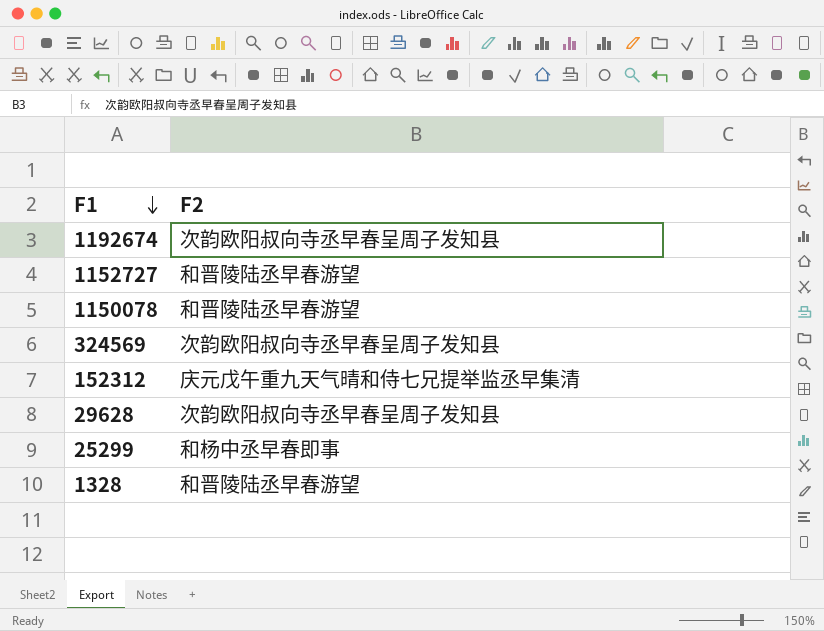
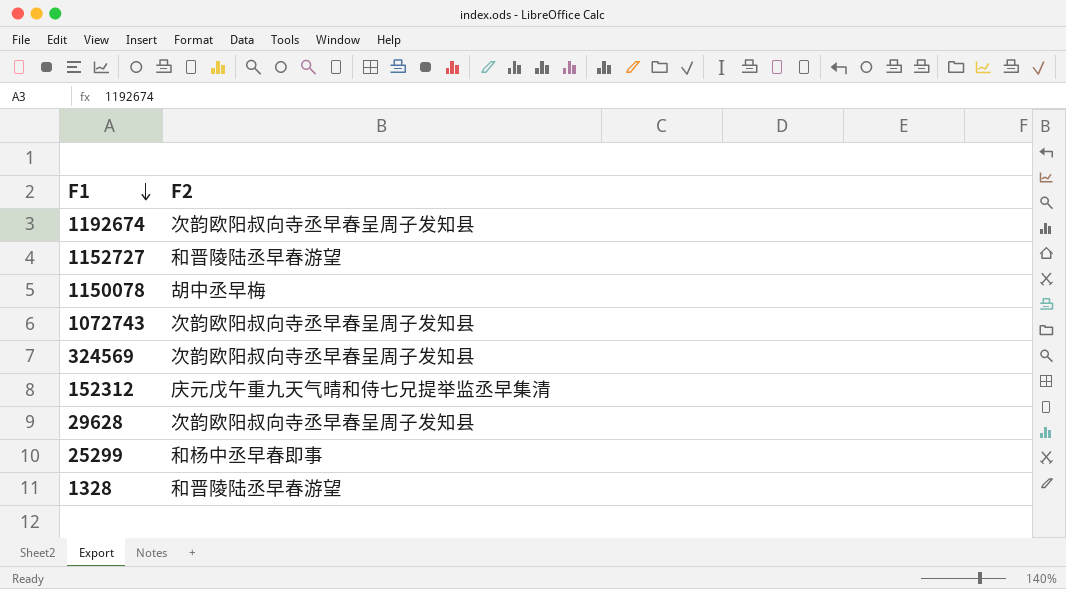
1150078 | F2: 和晋陵陆丞早春游望 -> 胡中丞早梅
row 1072743: none -> 次韵欧阳叔向寺丞早春呈周子发知县

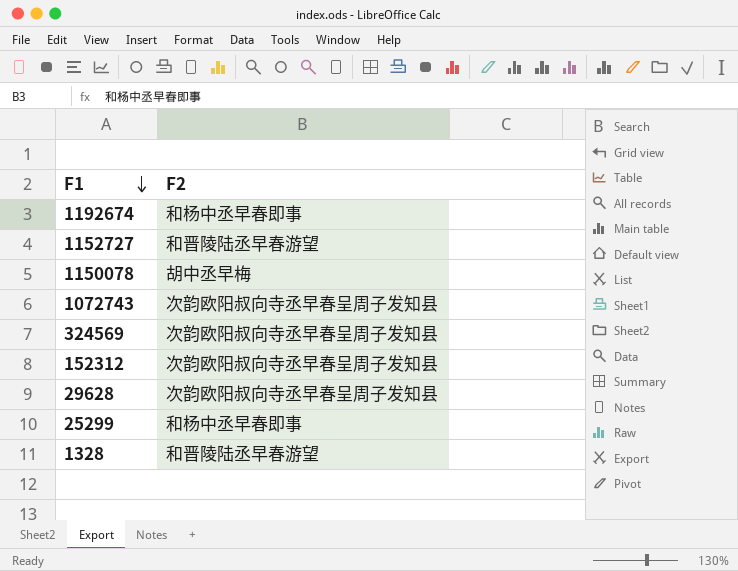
1192674 | F2: 次韵欧阳叔向寺丞早春呈周子发知县 -> 和杨中丞早春即事
152312 | F2: 庆元戊午重九天气晴和侍七兄提举监丞早集清 -> 次韵欧阳叔向寺丞早春呈周子发知县

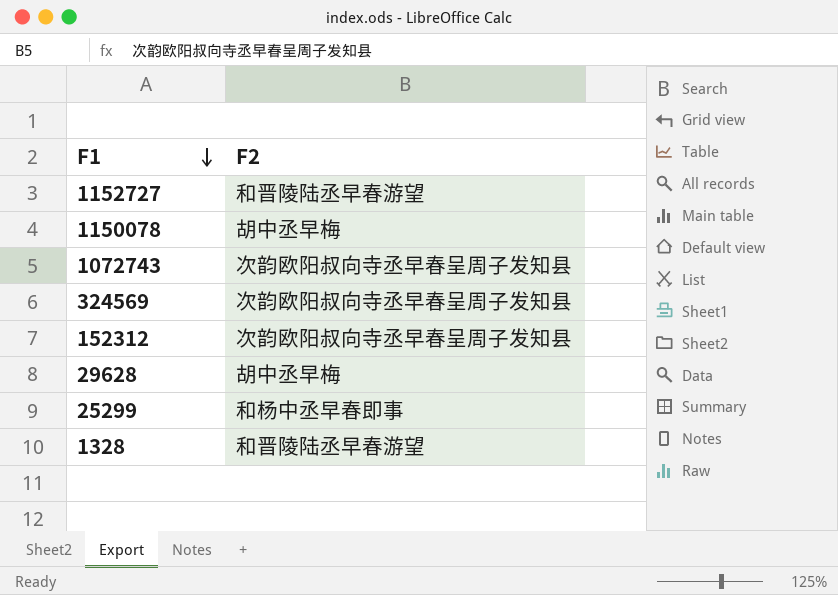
row 1192674: 和杨中丞早春即事 -> none
29628 | F2: 次韵欧阳叔向寺丞早春呈周子发知县 -> 胡中丞早梅

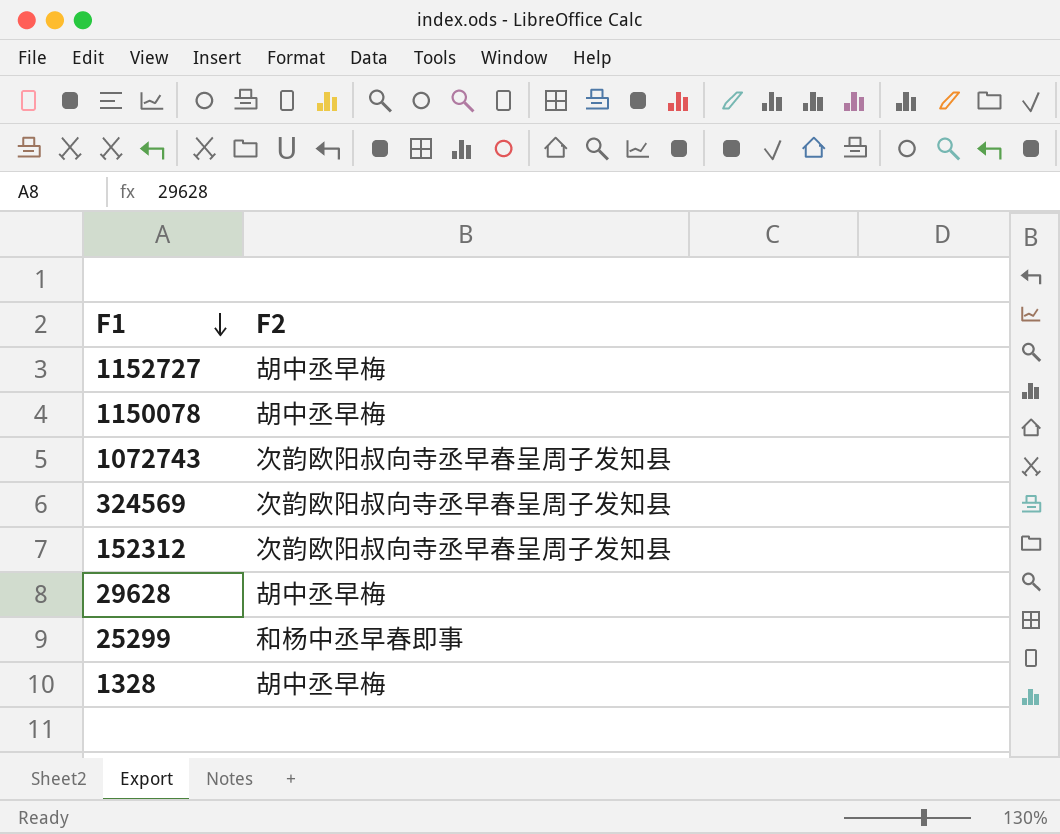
1152727 | F2: 和晋陵陆丞早春游望 -> 胡中丞早梅
1328 | F2: 和晋陵陆丞早春游望 -> 胡中丞早梅

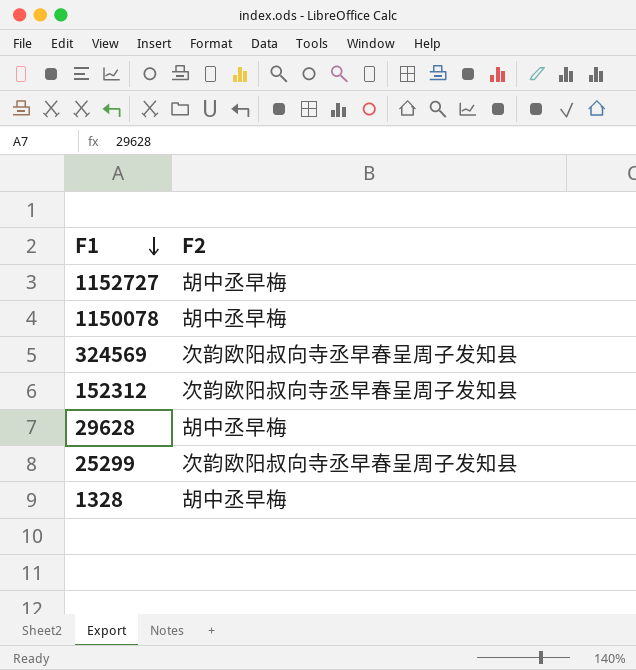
row 1072743: 次韵欧阳叔向寺丞早春呈周子发知县 -> none
25299 | F2: 和杨中丞早春即事 -> 次韵欧阳叔向寺丞早春呈周子发知县

